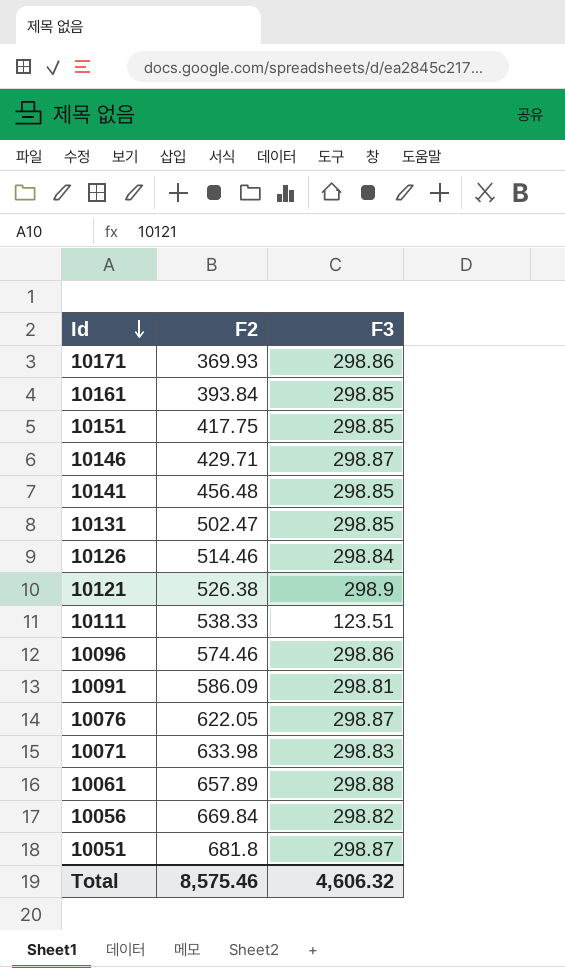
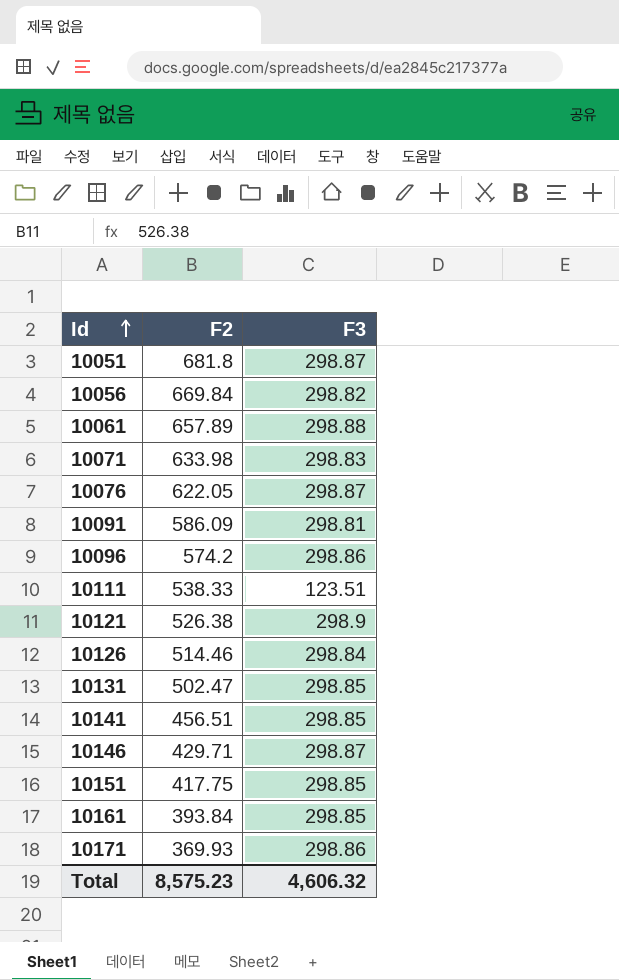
row order: Id descending -> Id ascending
10096 | F2: 574.46 -> 574.2
10141 | F2: 456.48 -> 456.51
Total | F2: 8,575.46 -> 8,575.23

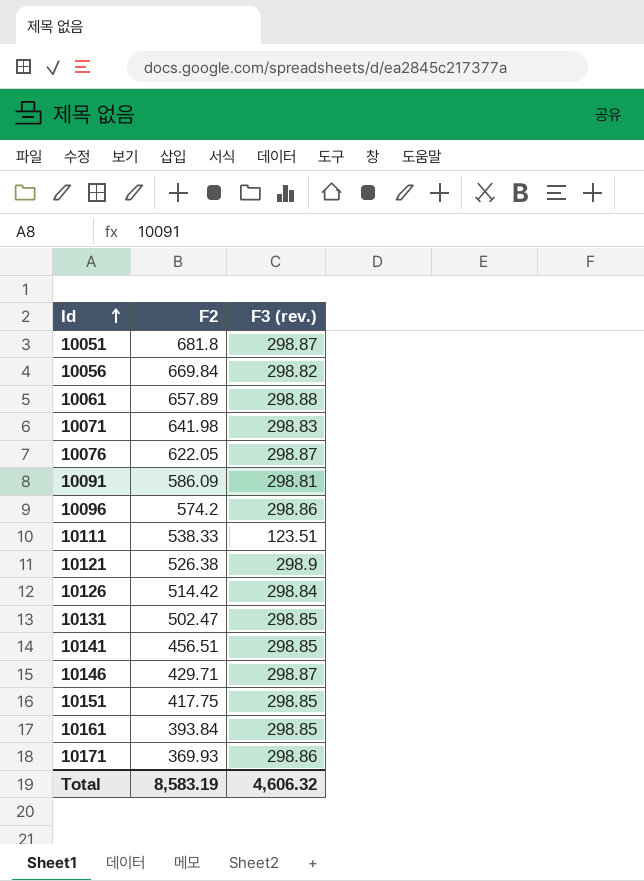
column name: F3 -> F3 (rev.)
10071 | F2: 633.98 -> 641.98
10126 | F2: 514.46 -> 514.42
Total | F2: 8,575.23 -> 8,583.19

